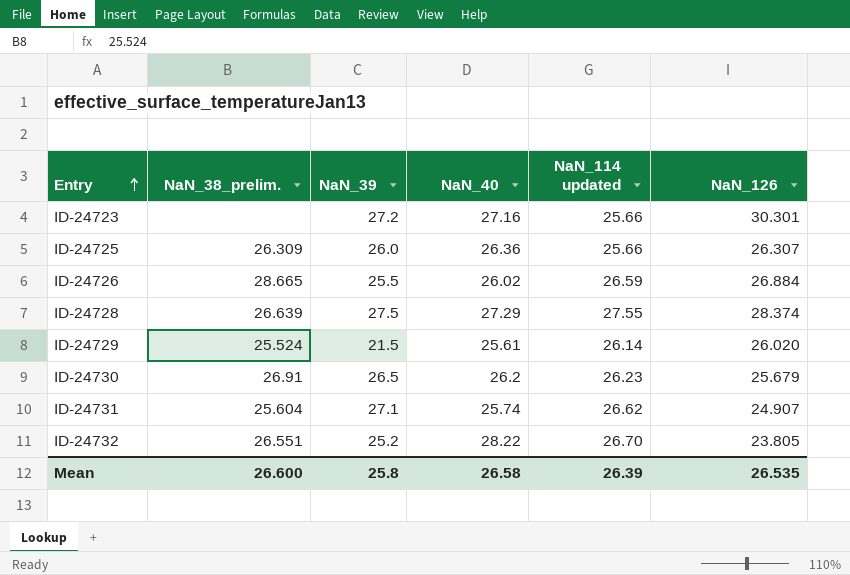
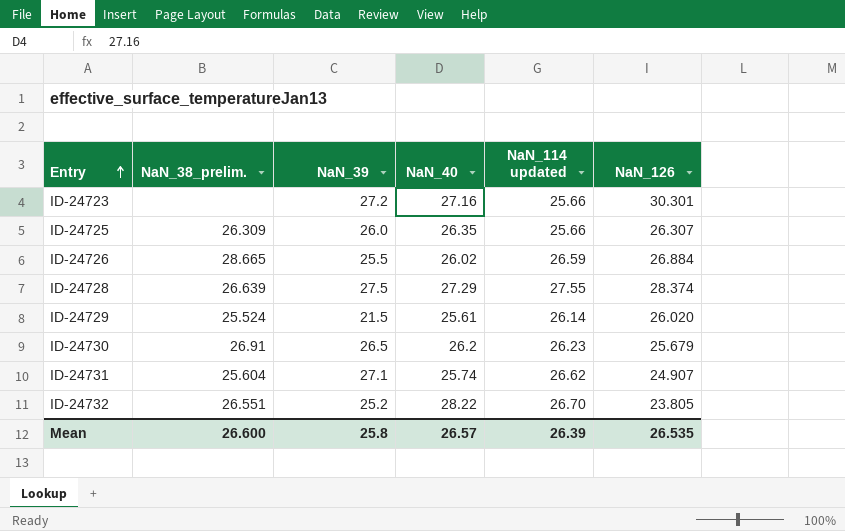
ID-24725 | NaN_40: 26.36 -> 26.35
Mean | NaN_40: 26.58 -> 26.57

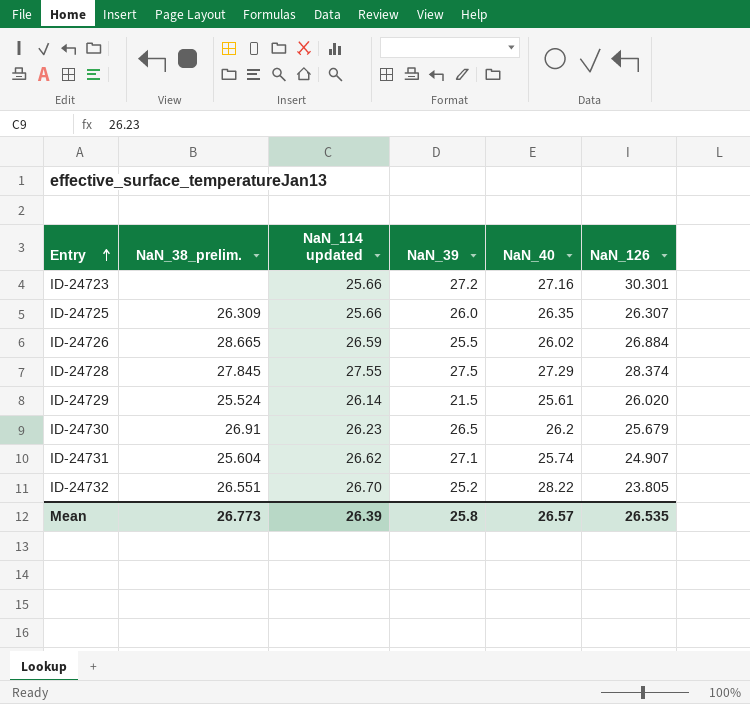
column NaN_114 updated | position: 5 -> 3
ID-24728 | NaN_38_prelim.: 26.639 -> 27.845
Mean | NaN_38_prelim.: 26.600 -> 26.773

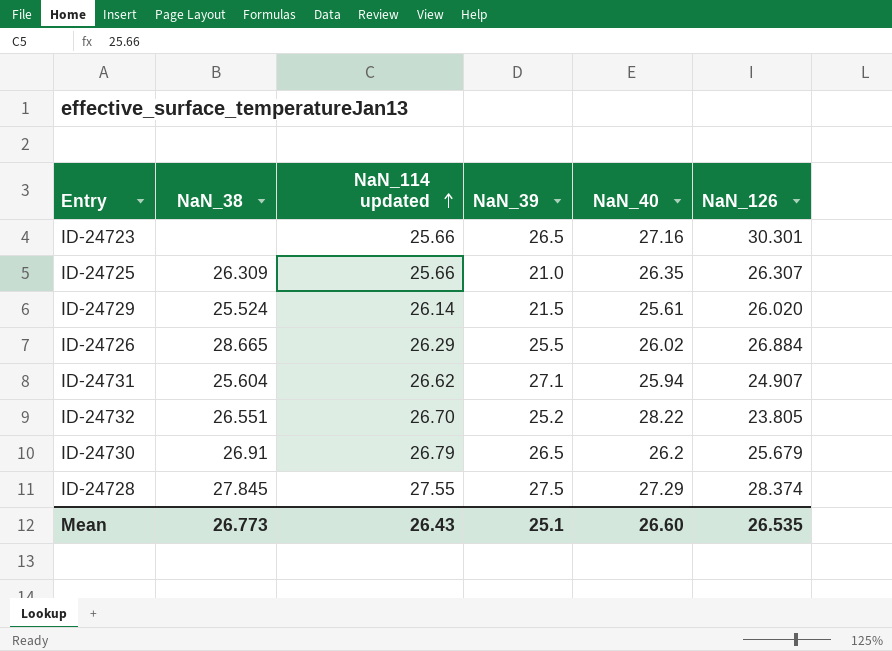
row order: Entry ascending -> NaN_114 updated ascending
column name: NaN_38_prelim. -> NaN_38
ID-24723 | NaN_39: 27.2 -> 26.5
ID-24725 | NaN_39: 26.0 -> 21.0
ID-24726 | NaN_114 updated: 26.59 -> 26.29
ID-24731 | NaN_40: 25.74 -> 25.94
ID-24730 | NaN_114 updated: 26.23 -> 26.79
Mean | NaN_114 updated: 26.39 -> 26.43
Mean | NaN_39: 25.8 -> 25.1
Mean | NaN_40: 26.57 -> 26.60

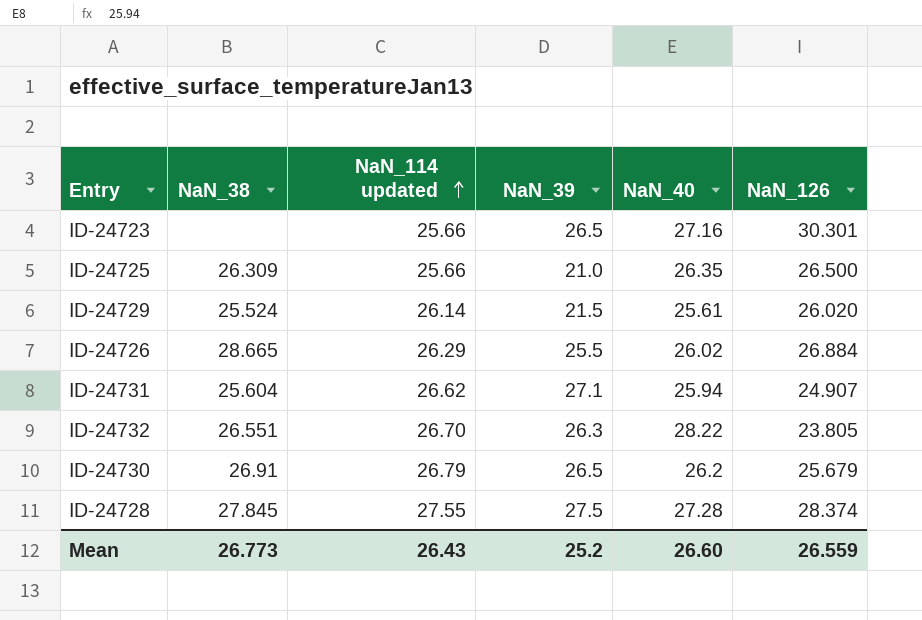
ID-24725 | NaN_126: 26.307 -> 26.500
ID-24732 | NaN_39: 25.2 -> 26.3
ID-24728 | NaN_40: 27.29 -> 27.28
Mean | NaN_39: 25.1 -> 25.2
Mean | NaN_126: 26.535 -> 26.559

